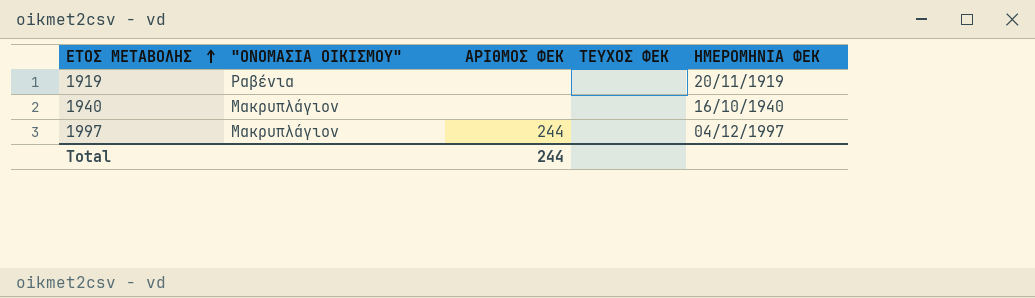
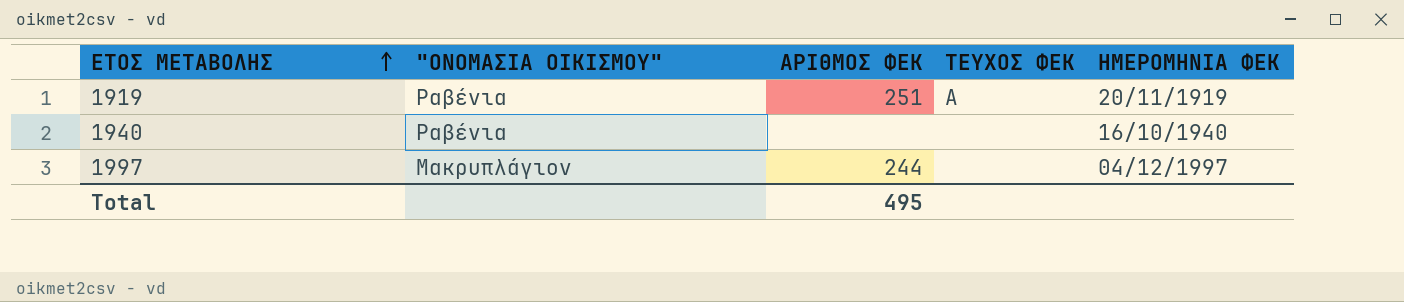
1919 | ΑΡΙΘΜΟΣ ΦΕΚ: none -> 251
1919 | ΤΕΥΧΟΣ ΦΕΚ: none -> Α
1940 | "ΟΝΟΜΑΣΙΑ ΟΙΚΙΣΜΟΥ": Μακρυπλάγιον -> Ραβένια
Total | ΑΡΙΘΜΟΣ ΦΕΚ: 244 -> 495

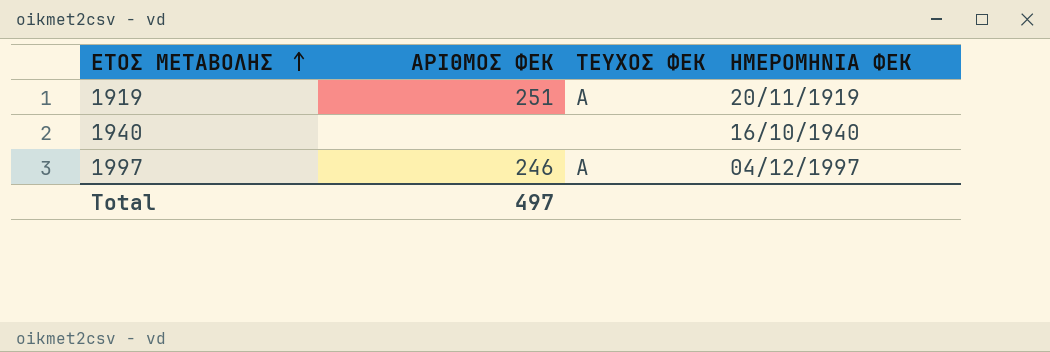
column "ΟΝΟΜΑΣΙΑ ΟΙΚΙΣΜΟΥ" | position: 2 -> none
1997 | ΑΡΙΘΜΟΣ ΦΕΚ: 244 -> 246
1997 | ΤΕΥΧΟΣ ΦΕΚ: none -> Α
Total | ΑΡΙΘΜΟΣ ΦΕΚ: 495 -> 497

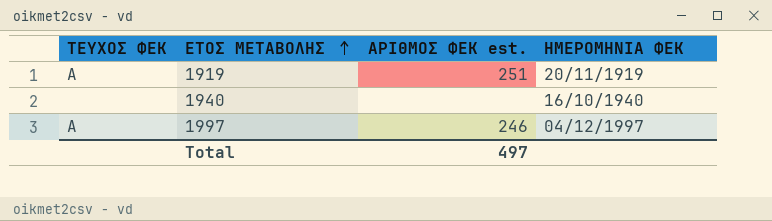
column ΤΕΥΧΟΣ ΦΕΚ | position: 3 -> 1
column name: ΑΡΙΘΜΟΣ ΦΕΚ -> ΑΡΙΘΜΟΣ ΦΕΚ est.

